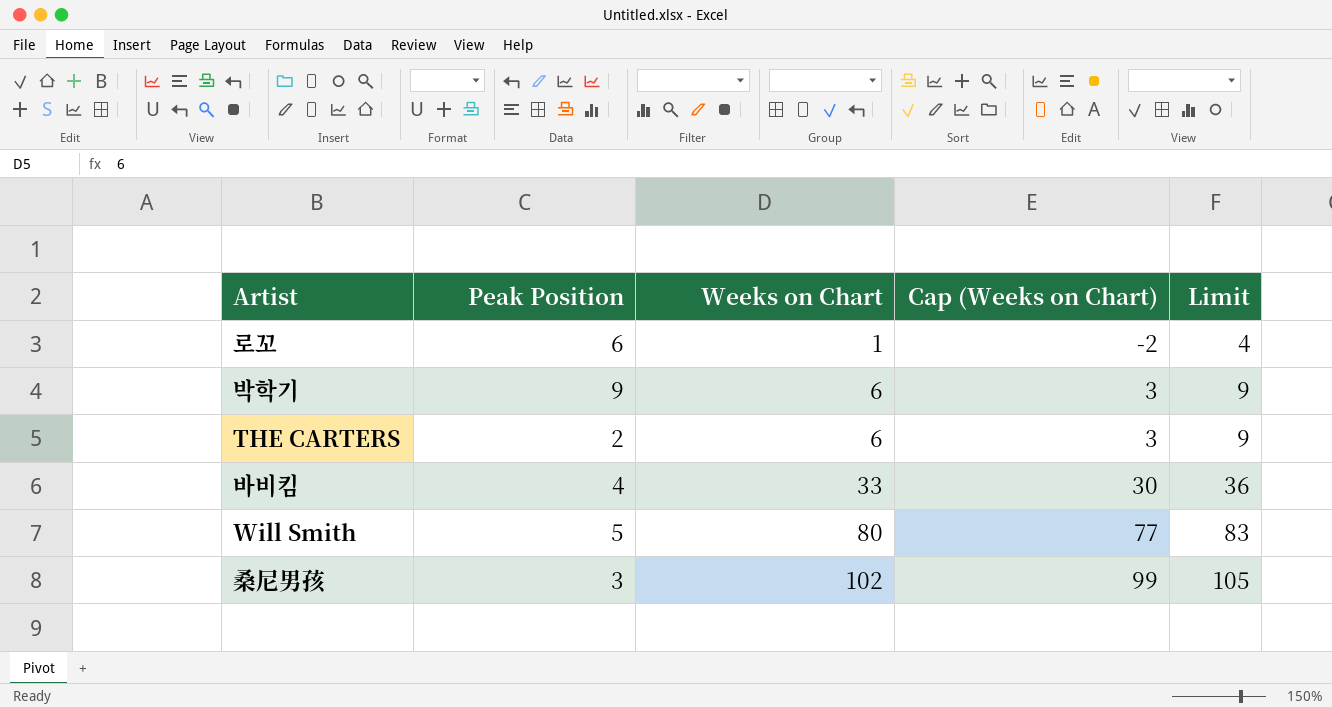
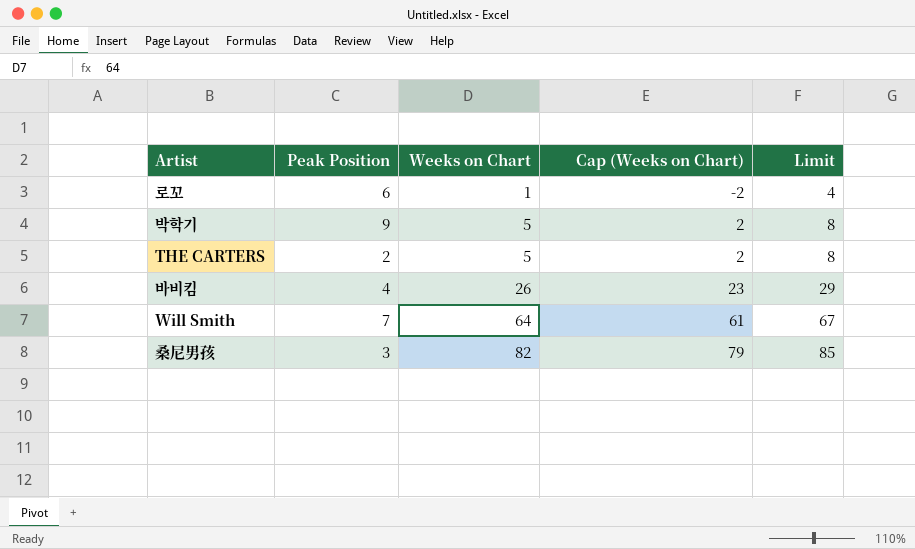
박학기 | Weeks on Chart: 6 -> 5
박학기 | Cap (Weeks on Chart): 3 -> 2
박학기 | Limit: 9 -> 8
THE CARTERS | Weeks on Chart: 6 -> 5
THE CARTERS | Cap (Weeks on Chart): 3 -> 2
THE CARTERS | Limit: 9 -> 8
바비킴 | Weeks on Chart: 33 -> 26
바비킴 | Cap (Weeks on Chart): 30 -> 23
바비킴 | Limit: 36 -> 29
Will Smith | Peak Position: 5 -> 7
Will Smith | Weeks on Chart: 80 -> 64
Will Smith | Cap (Weeks on Chart): 77 -> 61
Will Smith | Limit: 83 -> 67
桑尼男孩 | Weeks on Chart: 102 -> 82
桑尼男孩 | Cap (Weeks on Chart): 99 -> 79
桑尼男孩 | Limit: 105 -> 85

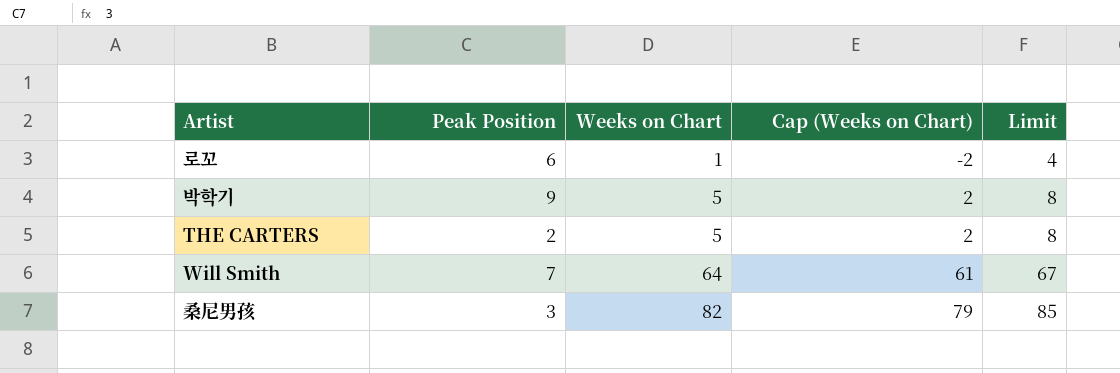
row 바비킴: 4 | 26 | 23 | 29 -> none

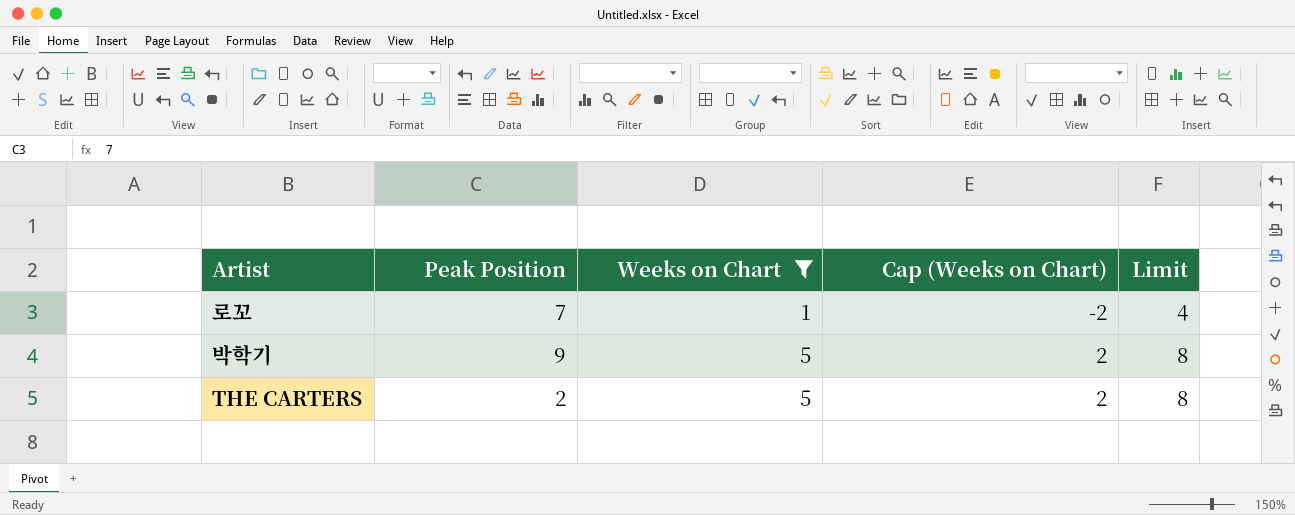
filter: none -> Weeks on Chart <= 5
로꼬 | Peak Position: 6 -> 7

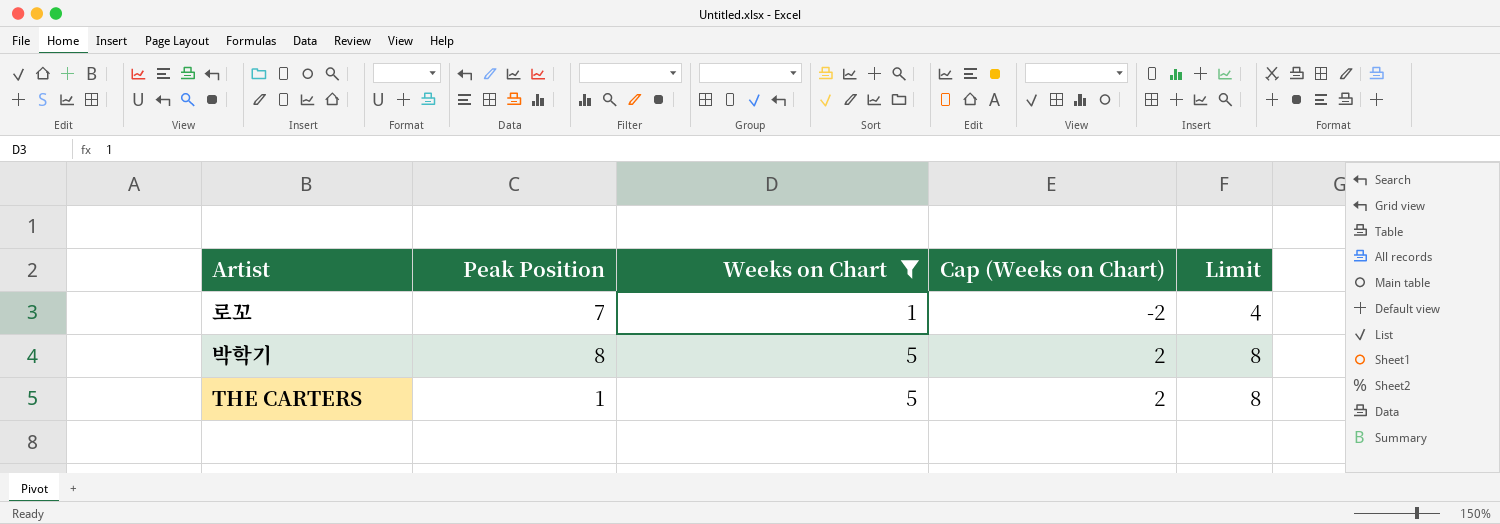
박학기 | Peak Position: 9 -> 8
THE CARTERS | Peak Position: 2 -> 1

